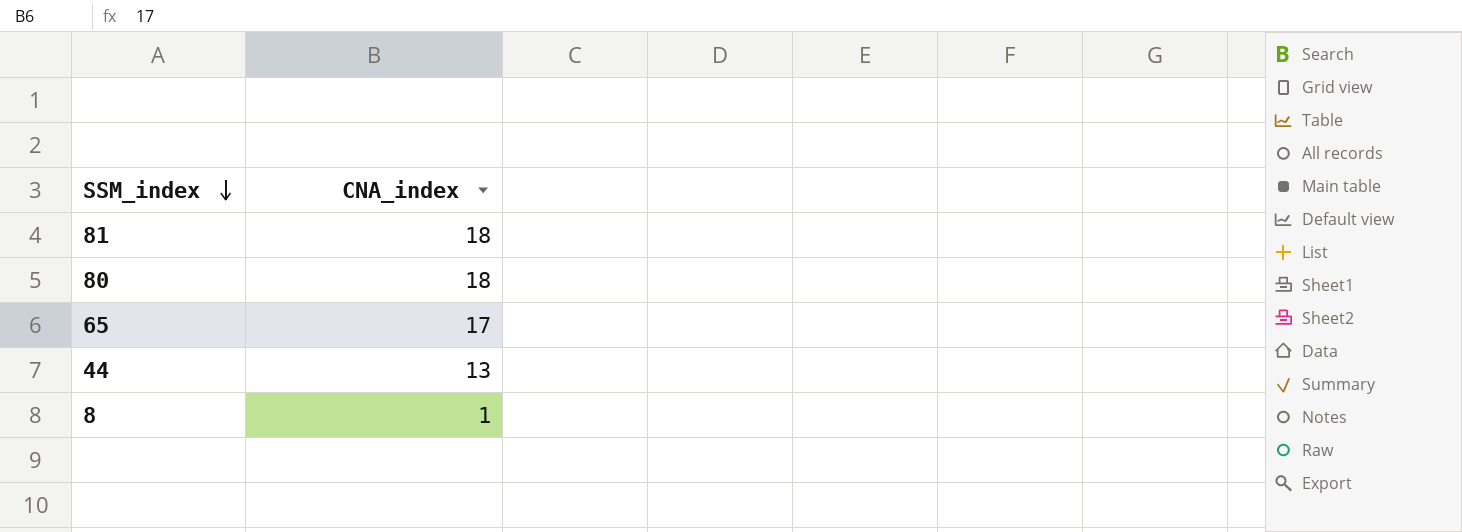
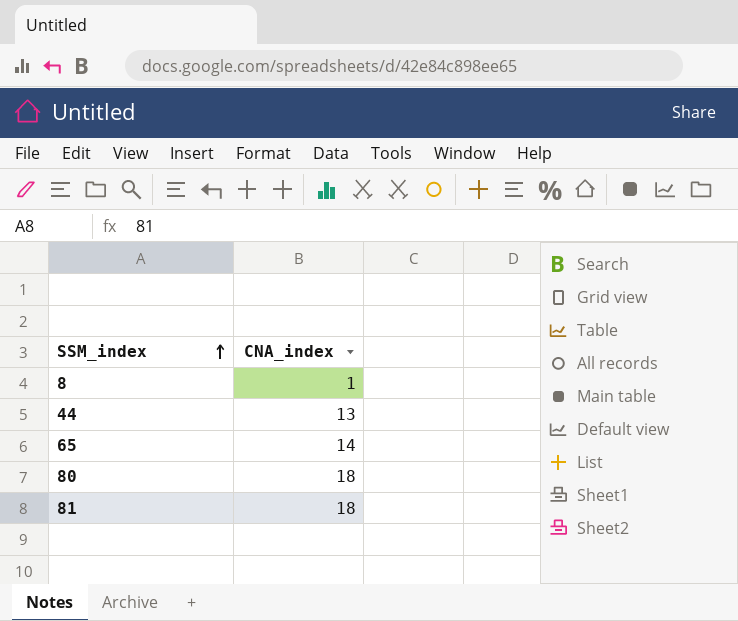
row order: SSM_index descending -> SSM_index ascending
65 | CNA_index: 17 -> 14

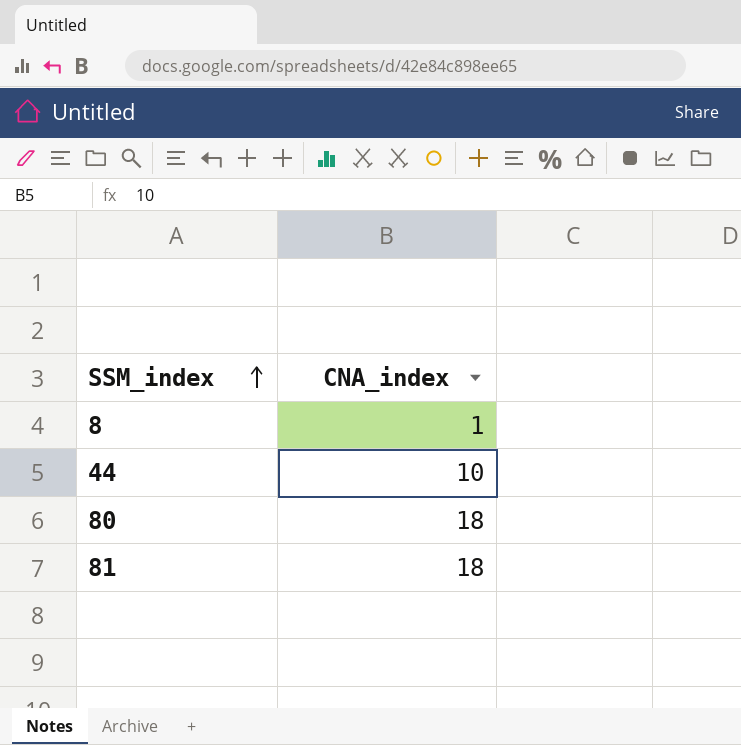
row 65: 14 -> none
44 | CNA_index: 13 -> 10

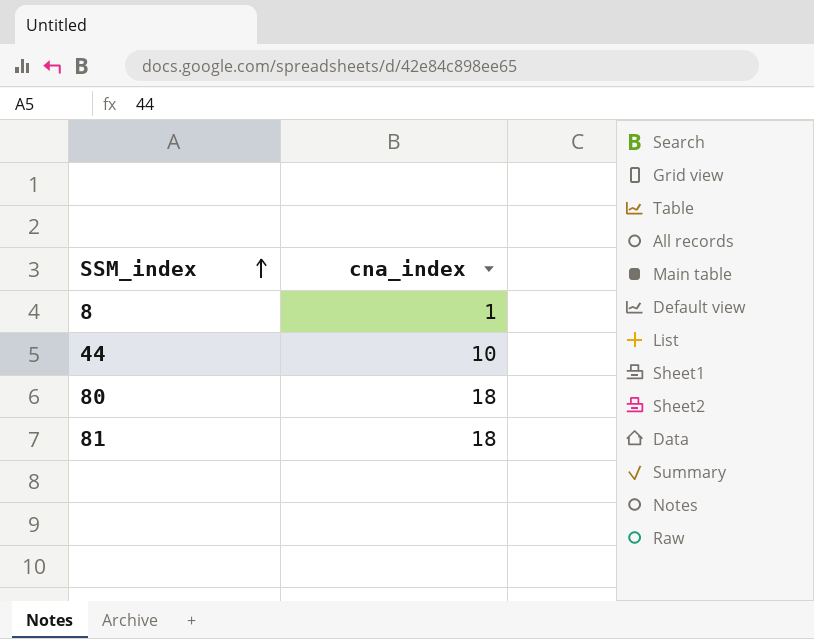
column name: CNA_index -> cna_index

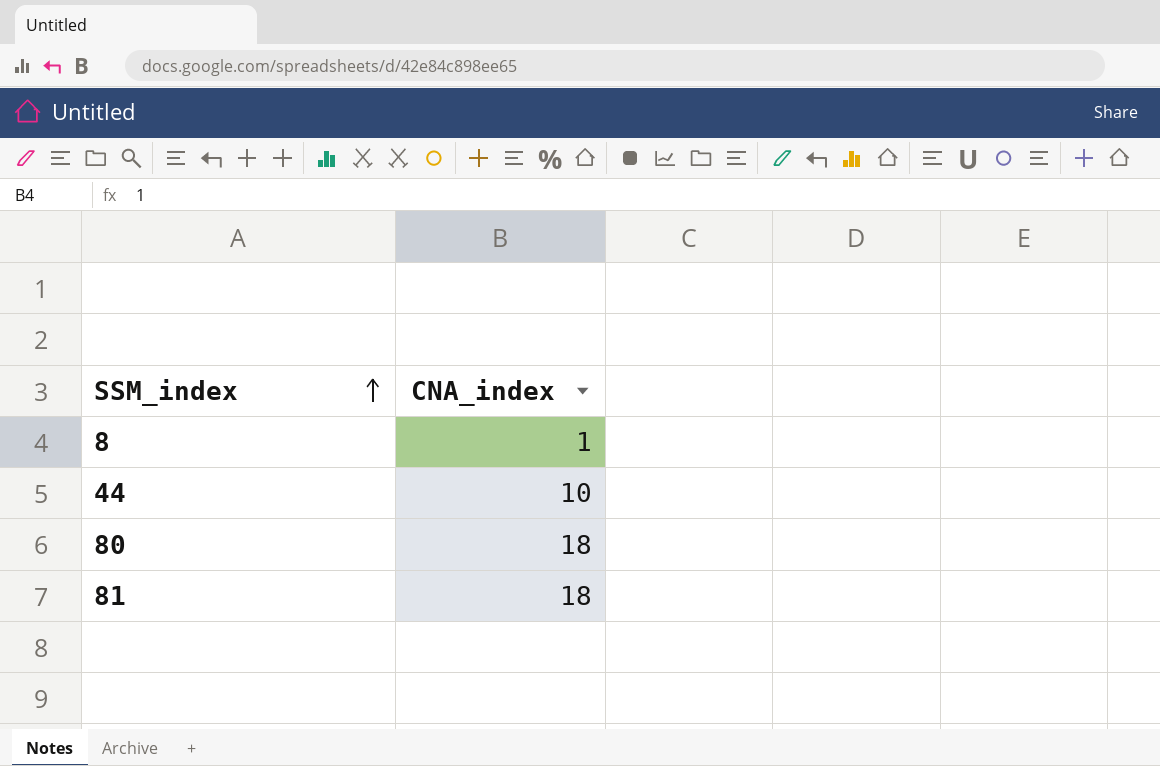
column name: cna_index -> CNA_index

